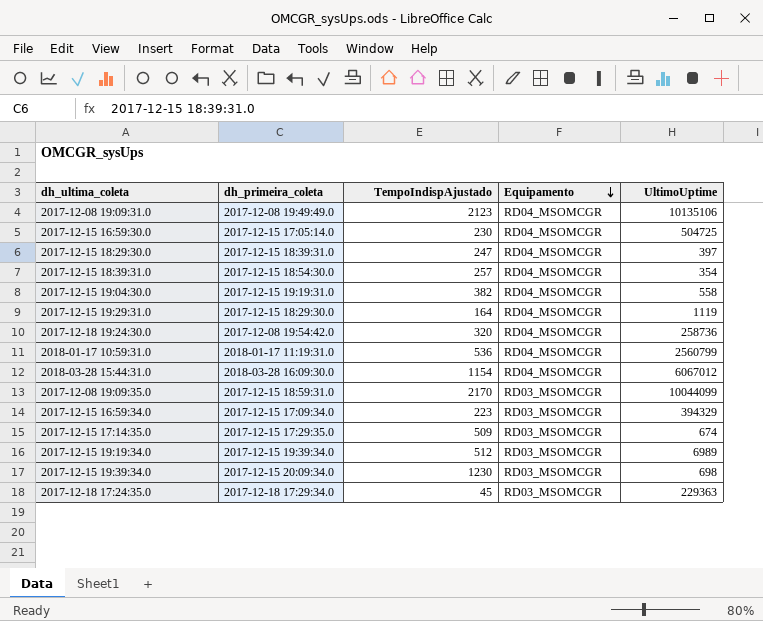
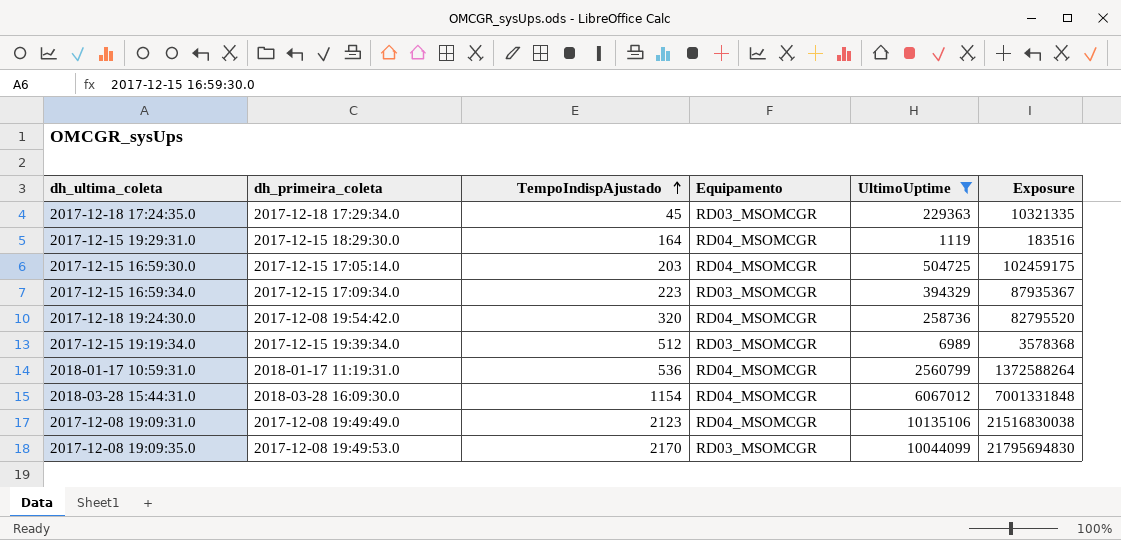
filter: none -> UltimoUptime >= 1119
row order: Equipamento descending -> TempoIndispAjustado ascending
column Exposure | formula: none -> [TempoIndispAjustado] * [UltimoUptime]
2017-12-15 16:59:30.0 | TempoIndispAjustado: 230 -> 203
2017-12-08 19:09:35.0 | dh_primeira_coleta: 2017-12-15 18:59:31.0 -> 2017-12-08 19:49:53.0

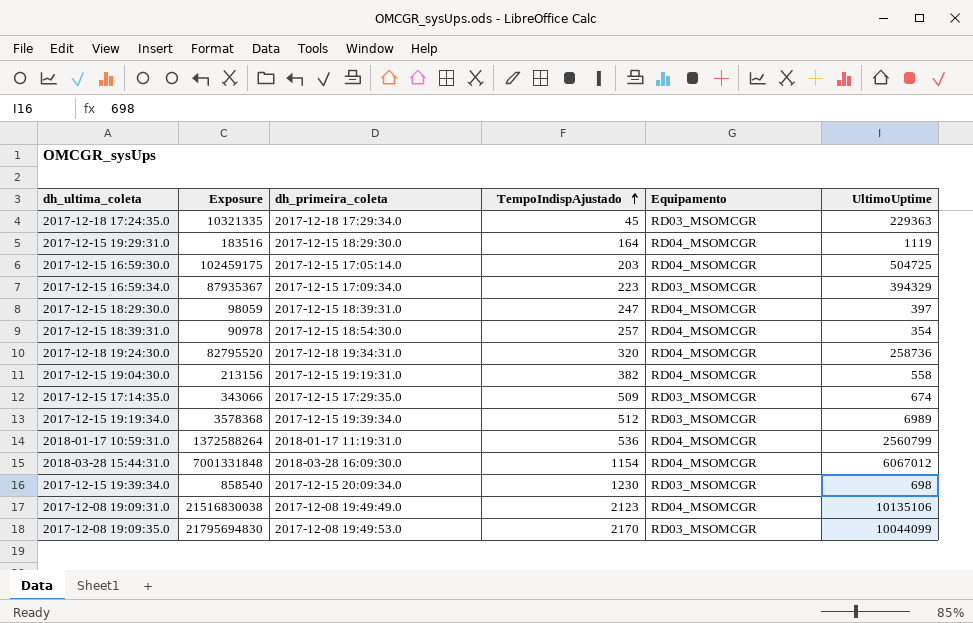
filter: UltimoUptime >= 1119 -> none
column Exposure | position: 6 -> 2
2017-12-18 19:24:30.0 | dh_primeira_coleta: 2017-12-08 19:54:42.0 -> 2017-12-18 19:34:31.0

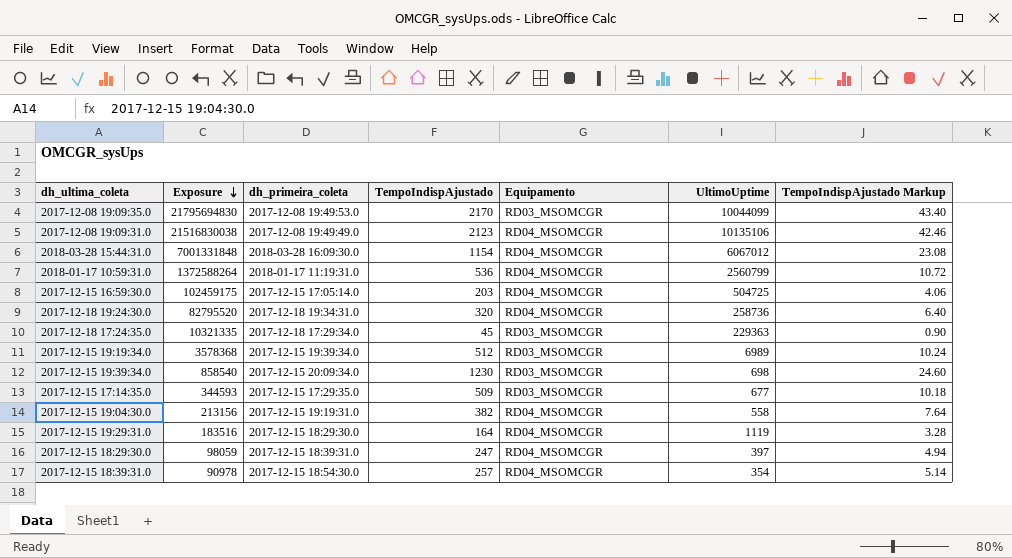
row order: TempoIndispAjustado ascending -> Exposure descending
column TempoIndispAjustado Markup | formula: none -> [TempoIndispAjustado] * 0.02
row 2017-12-15 16:59:34.0: 87935367 | 2017-12-15 17:09:34.0 | 223 | RD03_MSOMCGR | 394329 -> none
2017-12-15 17:14:35.0 | Exposure: 343066 -> 344593
2017-12-15 17:14:35.0 | UltimoUptime: 674 -> 677

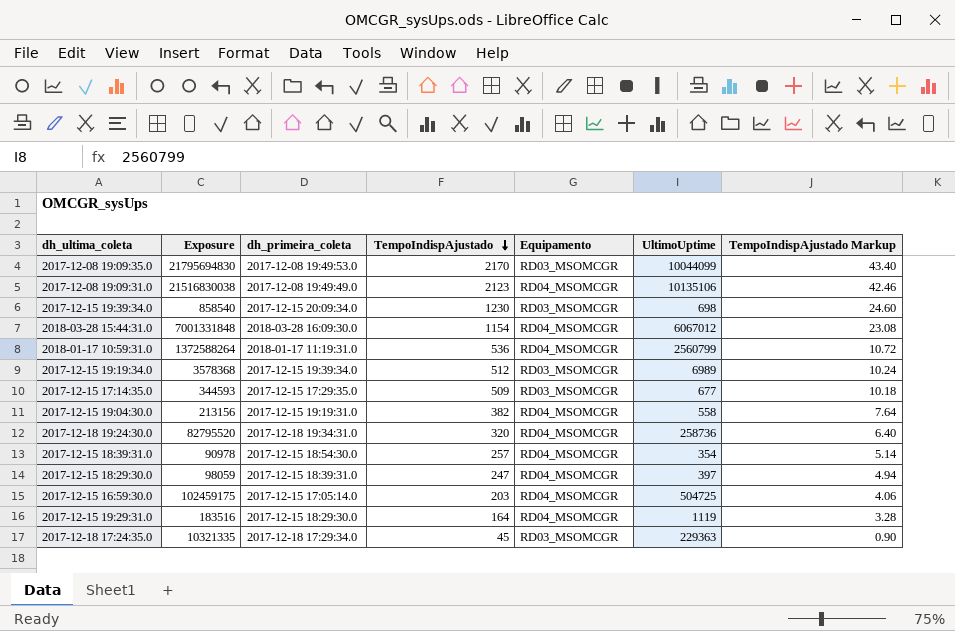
row order: Exposure descending -> TempoIndispAjustado descending

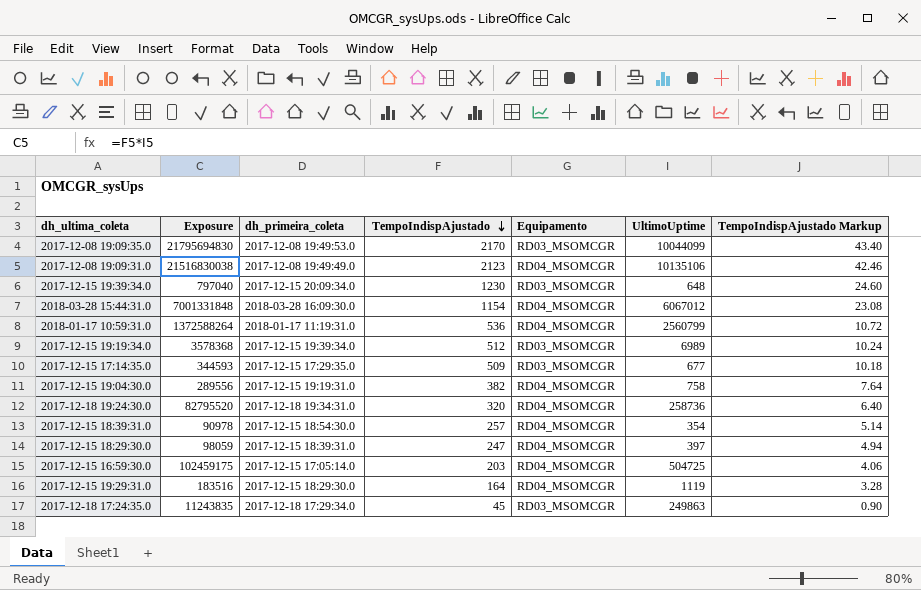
2017-12-15 19:39:34.0 | Exposure: 858540 -> 797040
2017-12-15 19:39:34.0 | UltimoUptime: 698 -> 648
2017-12-15 19:04:30.0 | Exposure: 213156 -> 289556
2017-12-15 19:04:30.0 | UltimoUptime: 558 -> 758
2017-12-18 17:24:35.0 | Exposure: 10321335 -> 11243835
2017-12-18 17:24:35.0 | UltimoUptime: 229363 -> 249863

